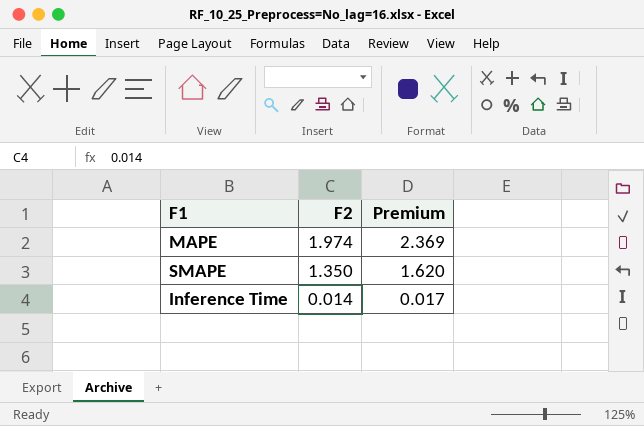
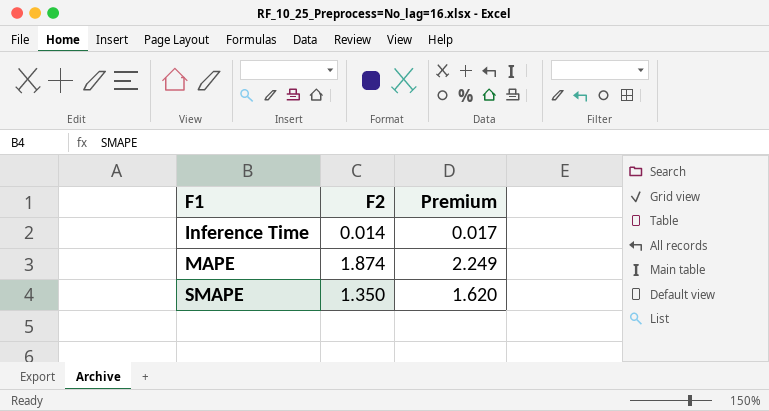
row order: F2 descending -> F1 ascending
MAPE | F2: 1.974 -> 1.874
MAPE | Premium: 2.369 -> 2.249

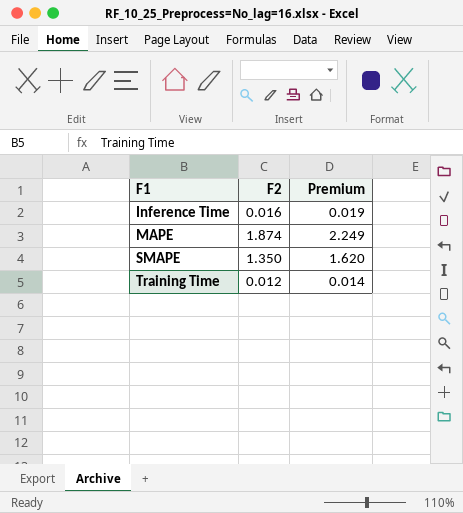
Inference Time | F2: 0.014 -> 0.016
Inference Time | Premium: 0.017 -> 0.019
row Training Time: none -> 0.012 | 0.014

